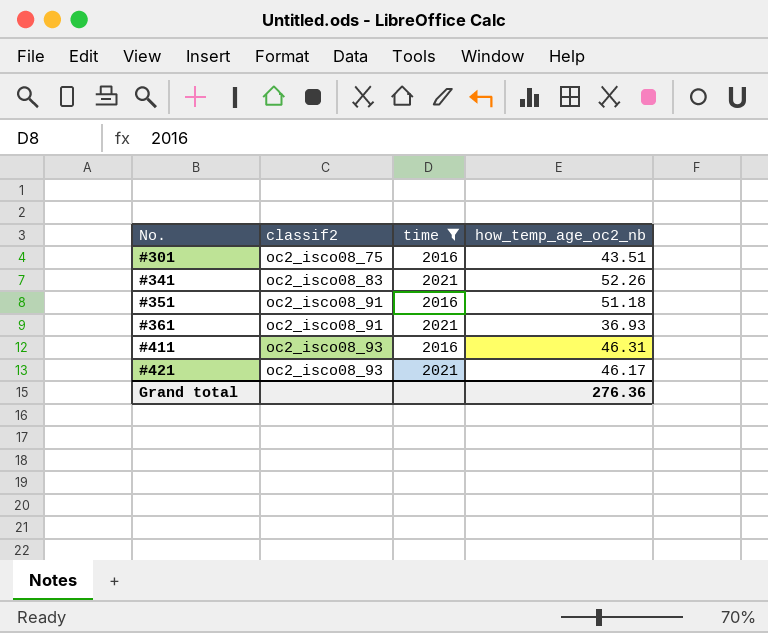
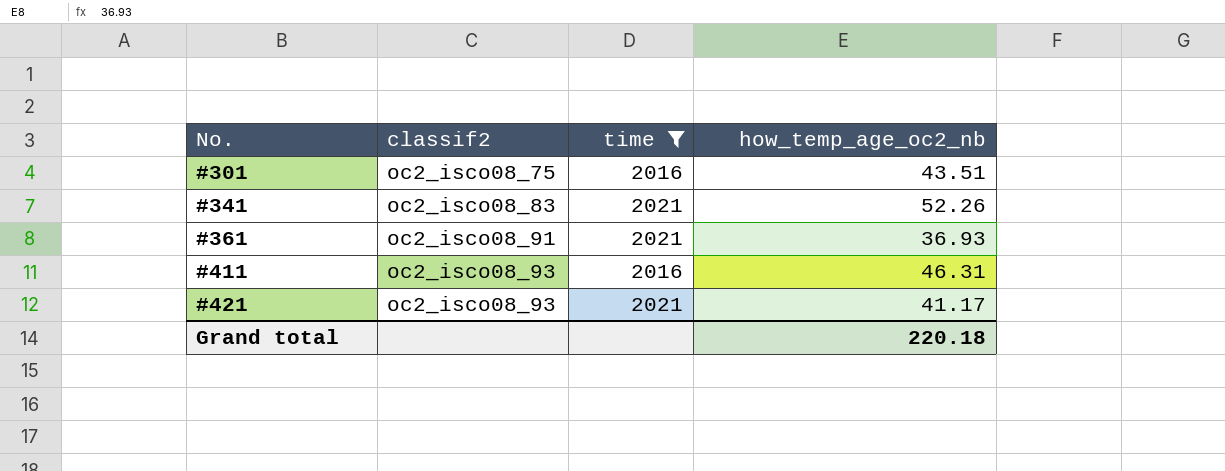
row #351: oc2_isco08_91 | 2016 | 51.18 -> none
#421 | how_temp_age_oc2_nb: 46.17 -> 41.17
Grand total | how_temp_age_oc2_nb: 276.36 -> 220.18

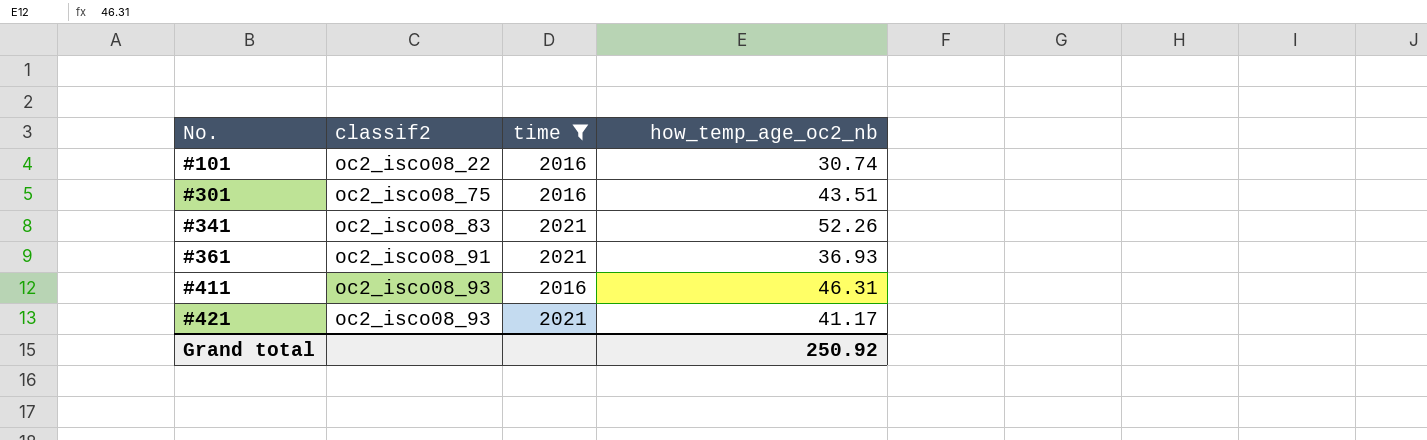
row #101: none -> oc2_isco08_22 | 2016 | 30.74
Grand total | how_temp_age_oc2_nb: 220.18 -> 250.92

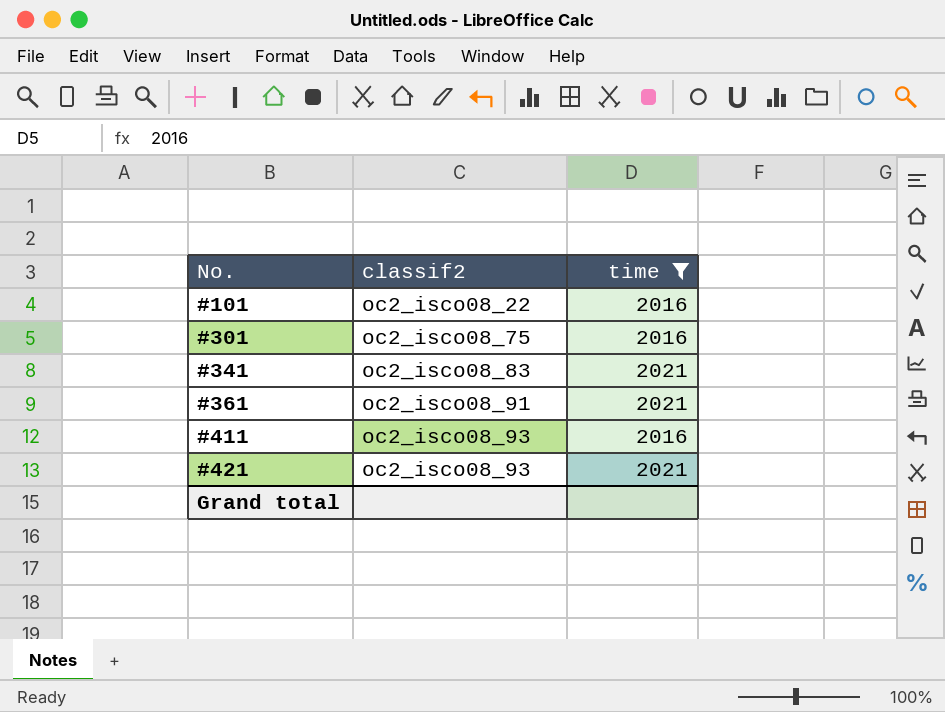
column how_temp_age_oc2_nb | position: 4 -> none

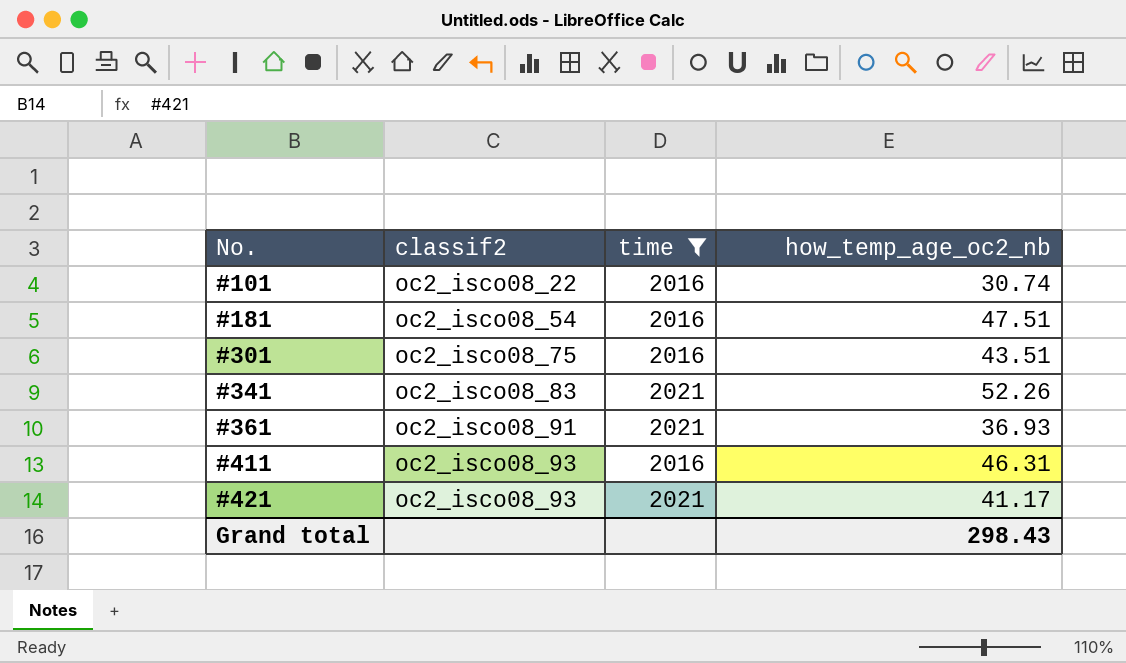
column how_temp_age_oc2_nb | position: none -> 4
row #181: none -> oc2_isco08_54 | 2016 | 47.51

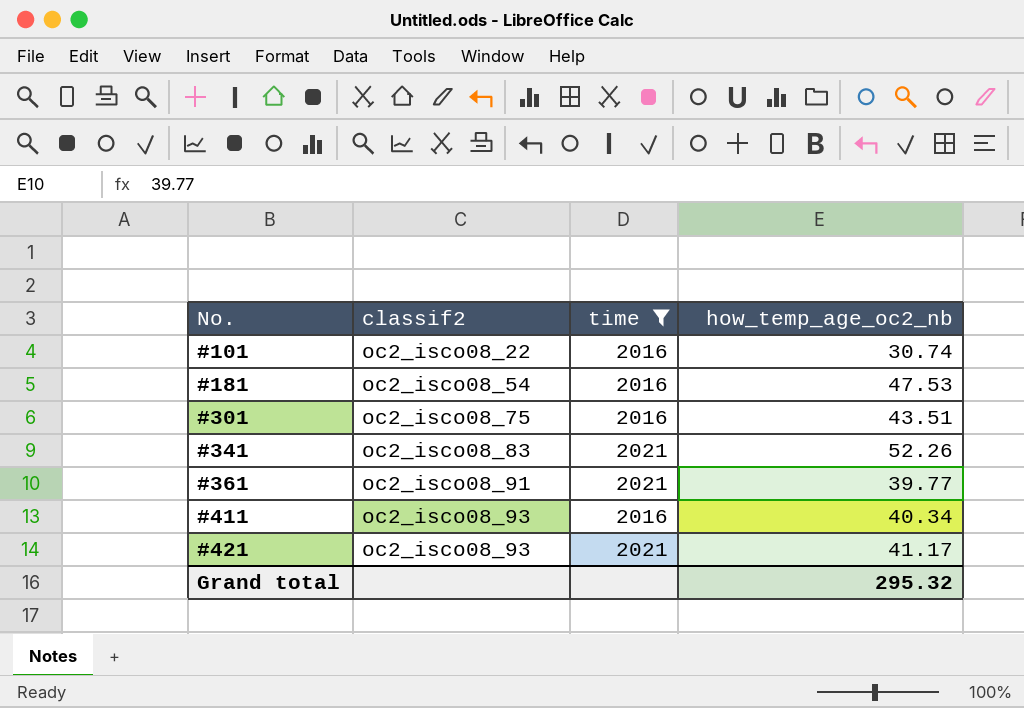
#181 | how_temp_age_oc2_nb: 47.51 -> 47.53
#361 | how_temp_age_oc2_nb: 36.93 -> 39.77
#411 | how_temp_age_oc2_nb: 46.31 -> 40.34
Grand total | how_temp_age_oc2_nb: 298.43 -> 295.32

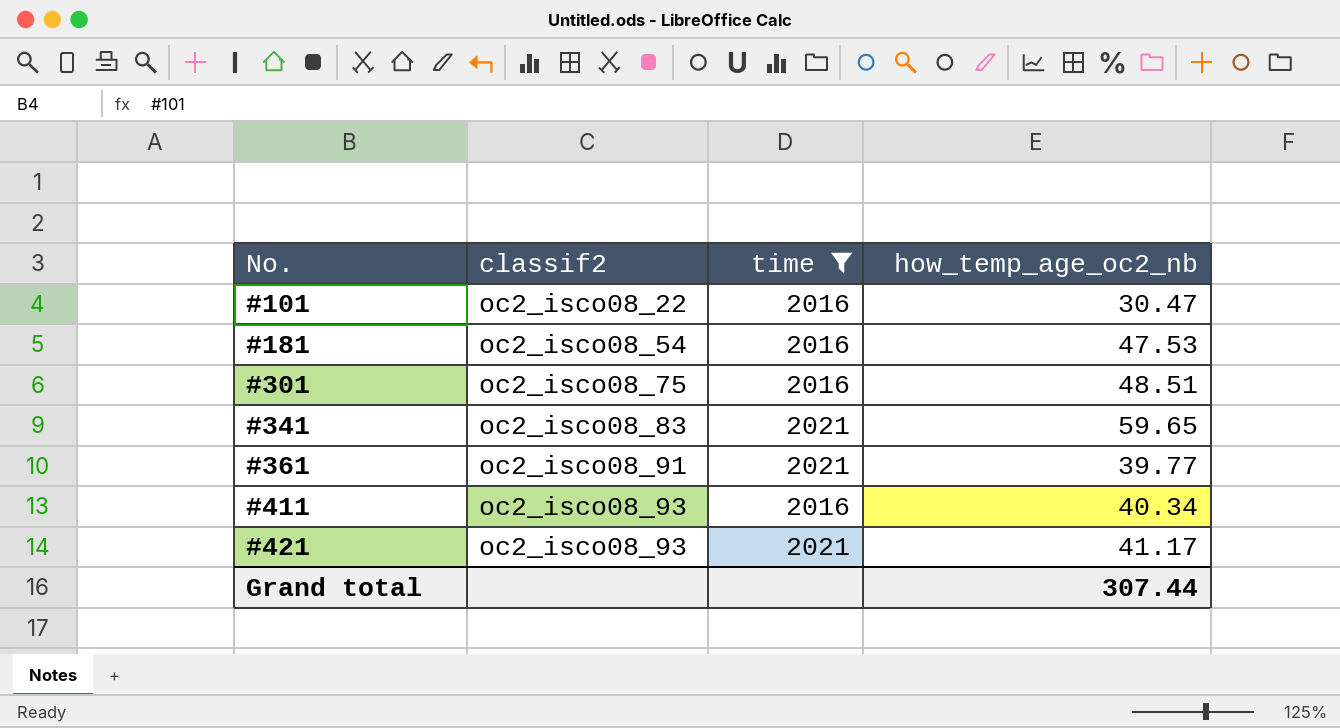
#101 | how_temp_age_oc2_nb: 30.74 -> 30.47
#301 | how_temp_age_oc2_nb: 43.51 -> 48.51
#341 | how_temp_age_oc2_nb: 52.26 -> 59.65
Grand total | how_temp_age_oc2_nb: 295.32 -> 307.44

